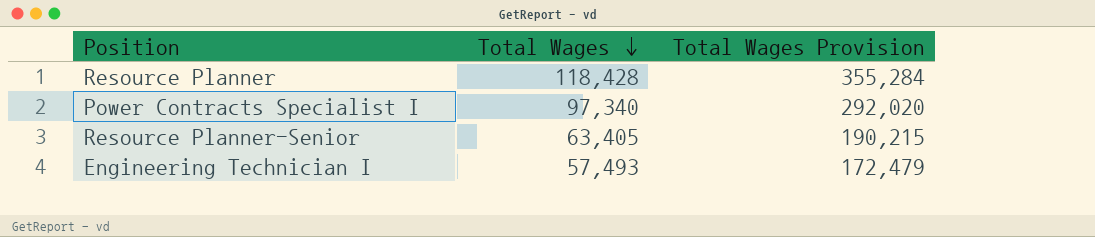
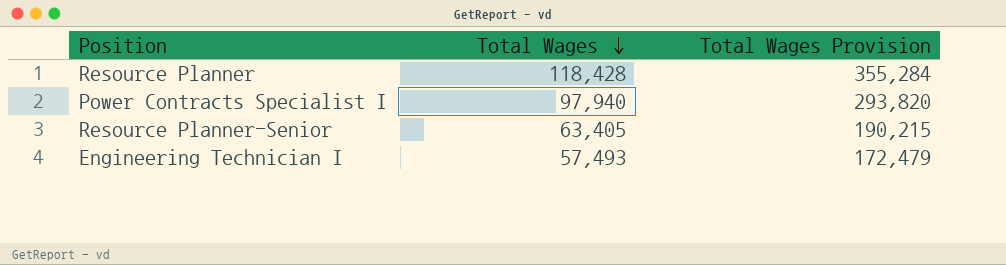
Power Contracts Specialist I | Total Wages: 97,340 -> 97,940
Power Contracts Specialist I | Total Wages Provision: 292,020 -> 293,820

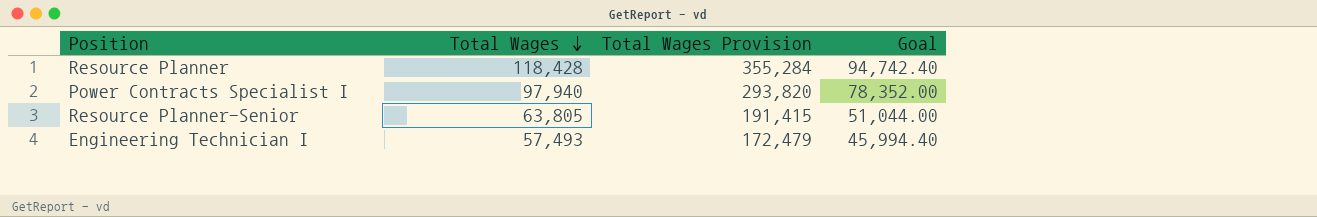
column Goal | formula: none -> [Total Wages] * 0.8
Resource Planner-Senior | Total Wages: 63,405 -> 63,805
Resource Planner-Senior | Total Wages Provision: 190,215 -> 191,415

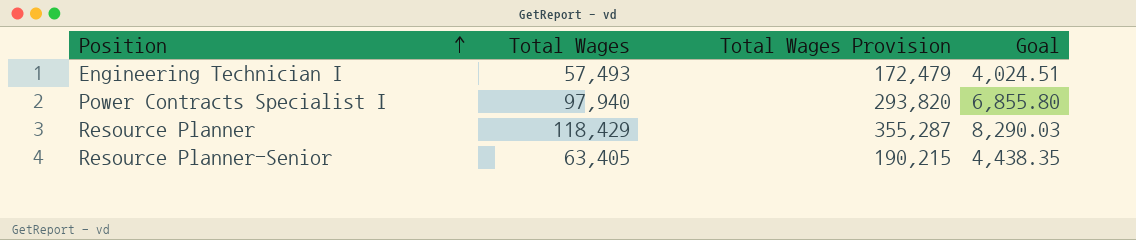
row order: Total Wages descending -> Position ascending
column Goal | formula: [Total Wages] * 0.8 -> [Total Wages] * 0.07
Resource Planner | Total Wages: 118,428 -> 118,429
Resource Planner | Total Wages Provision: 355,284 -> 355,287
Resource Planner-Senior | Total Wages: 63,805 -> 63,405
Resource Planner-Senior | Total Wages Provision: 191,415 -> 190,215

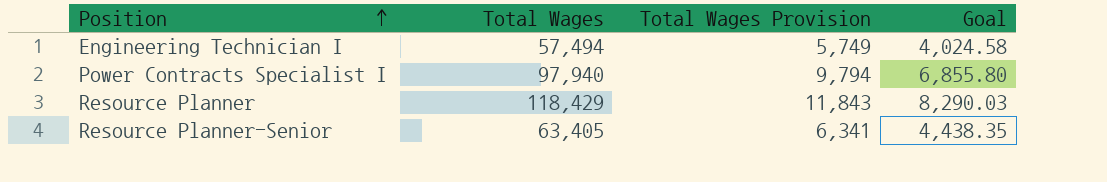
column Total Wages Provision | formula: [Total Wages] * 3 -> [Total Wages] * 0.1
Engineering Technician I | Total Wages: 57,493 -> 57,494
Engineering Technician I | Goal: 4,024.51 -> 4,024.58

